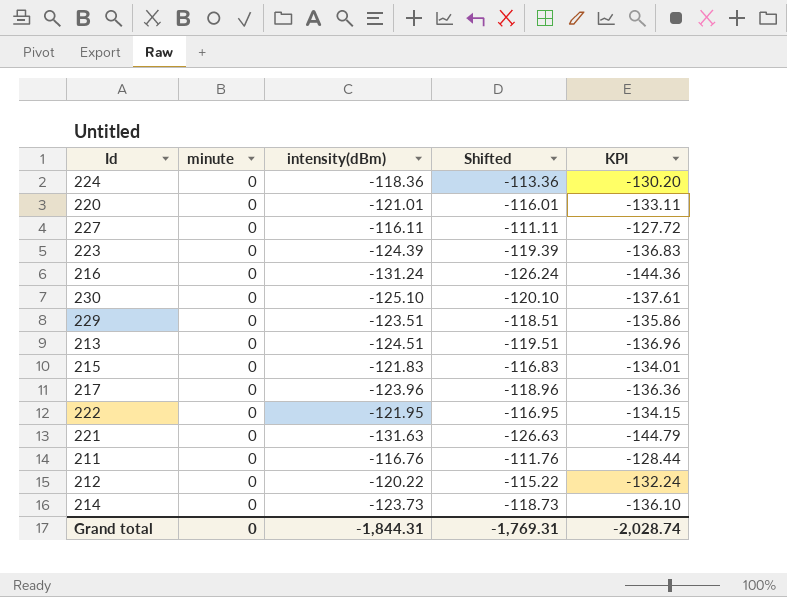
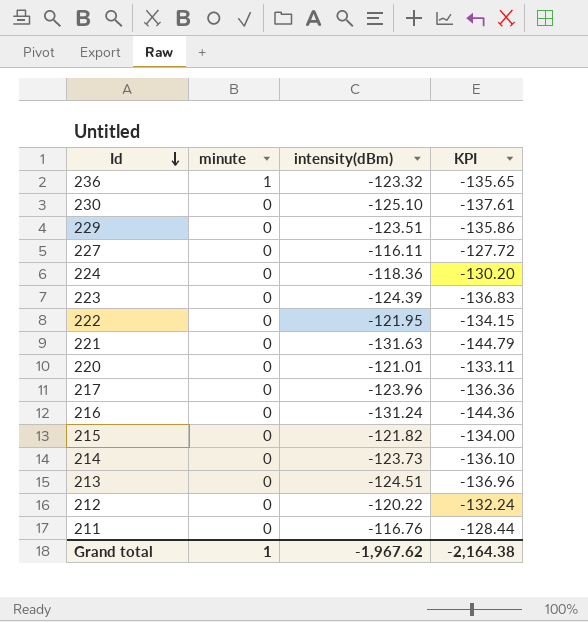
row order: none -> Id descending
column Shifted | formula: [intensity(dBm)] + 5 -> none
row 236: none -> 1 | -123.32 | -135.65
215 | intensity(dBm): -121.83 -> -121.82
215 | KPI: -134.01 -> -134.00
Grand total | minute: 0 -> 1
Grand total | intensity(dBm): -1,844.31 -> -1,967.62
Grand total | KPI: -2,028.74 -> -2,164.38

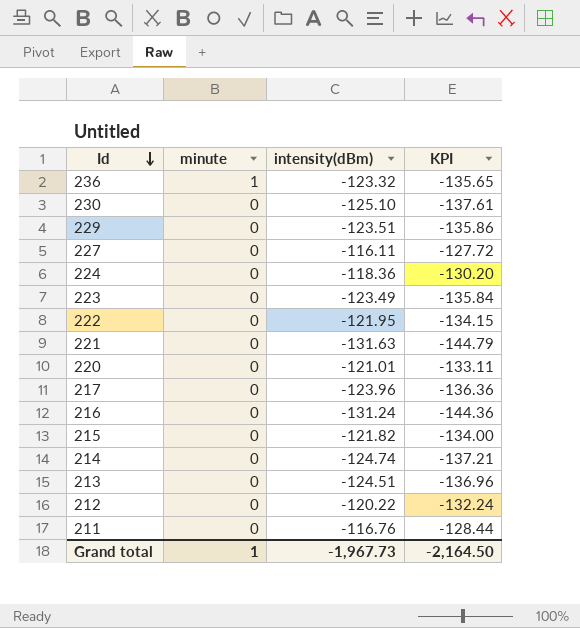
223 | intensity(dBm): -124.39 -> -123.49
223 | KPI: -136.83 -> -135.84
214 | intensity(dBm): -123.73 -> -124.74
214 | KPI: -136.10 -> -137.21
Grand total | intensity(dBm): -1,967.62 -> -1,967.73
Grand total | KPI: -2,164.38 -> -2,164.50

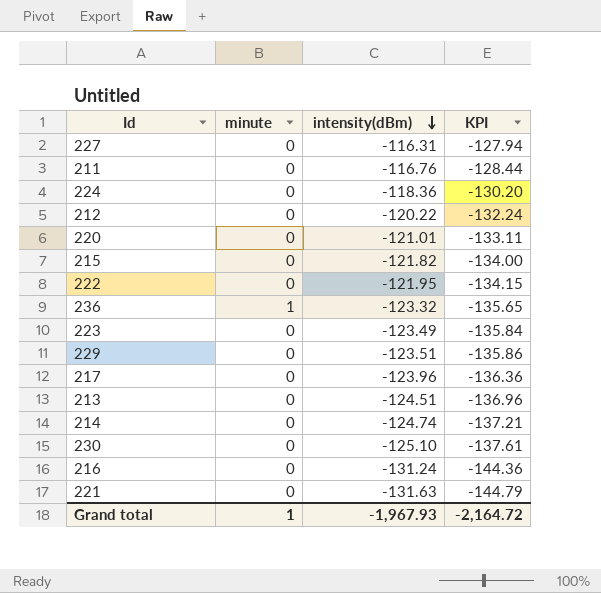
row order: Id descending -> intensity(dBm) descending
227 | intensity(dBm): -116.11 -> -116.31
227 | KPI: -127.72 -> -127.94
Grand total | intensity(dBm): -1,967.73 -> -1,967.93
Grand total | KPI: -2,164.50 -> -2,164.72

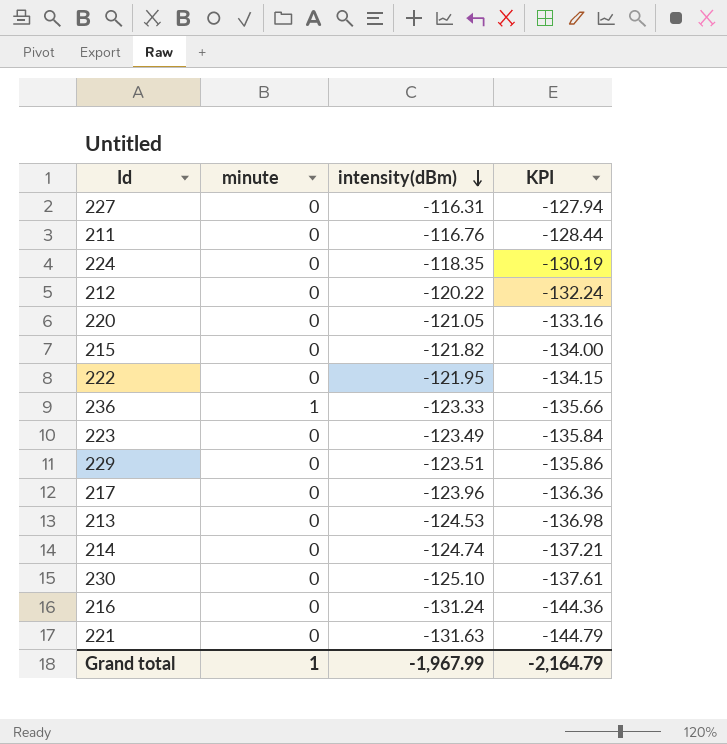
224 | intensity(dBm): -118.36 -> -118.35
224 | KPI: -130.20 -> -130.19
220 | intensity(dBm): -121.01 -> -121.05
220 | KPI: -133.11 -> -133.16
236 | intensity(dBm): -123.32 -> -123.33
236 | KPI: -135.65 -> -135.66
213 | intensity(dBm): -124.51 -> -124.53
213 | KPI: -136.96 -> -136.98
Grand total | intensity(dBm): -1,967.93 -> -1,967.99
Grand total | KPI: -2,164.72 -> -2,164.79

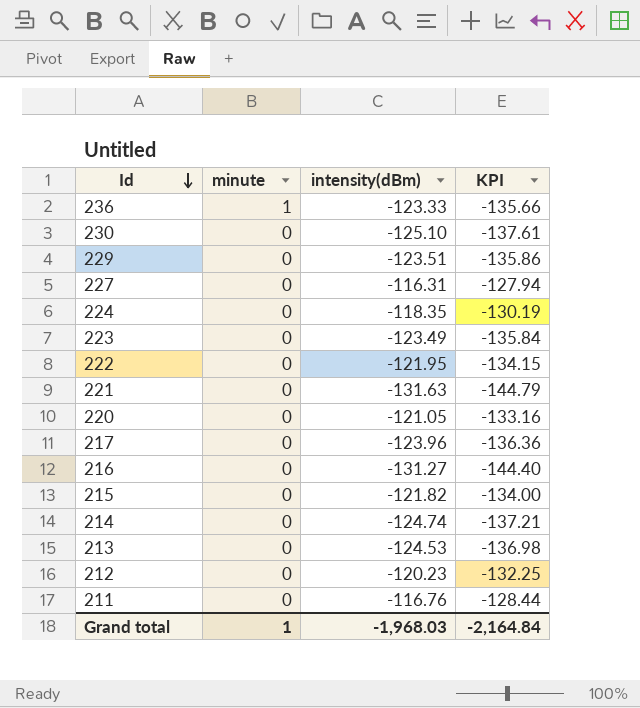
row order: intensity(dBm) descending -> Id descending
216 | intensity(dBm): -131.24 -> -131.27
216 | KPI: -144.36 -> -144.40
212 | intensity(dBm): -120.22 -> -120.23
212 | KPI: -132.24 -> -132.25
Grand total | intensity(dBm): -1,967.99 -> -1,968.03
Grand total | KPI: -2,164.79 -> -2,164.84

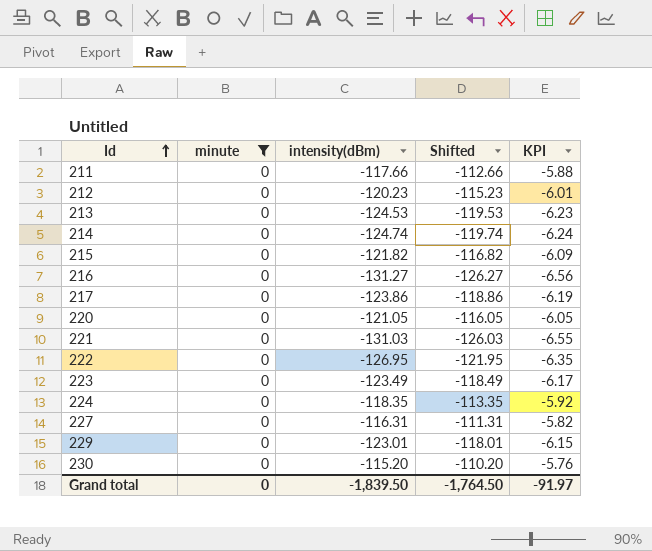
filter: none -> minute = 0
row order: Id descending -> Id ascending
column Shifted | formula: none -> [intensity(dBm)] + 5
column KPI | formula: [intensity(dBm)] * 1.1 -> [intensity(dBm)] * 0.05
211 | intensity(dBm): -116.76 -> -117.66
217 | intensity(dBm): -123.96 -> -123.86
221 | intensity(dBm): -131.63 -> -131.03
222 | intensity(dBm): -121.95 -> -126.95
229 | intensity(dBm): -123.51 -> -123.01
230 | intensity(dBm): -125.10 -> -115.20
Grand total | minute: 1 -> 0
Grand total | intensity(dBm): -1,968.03 -> -1,839.50
Grand total | KPI: -2,164.84 -> -91.97

